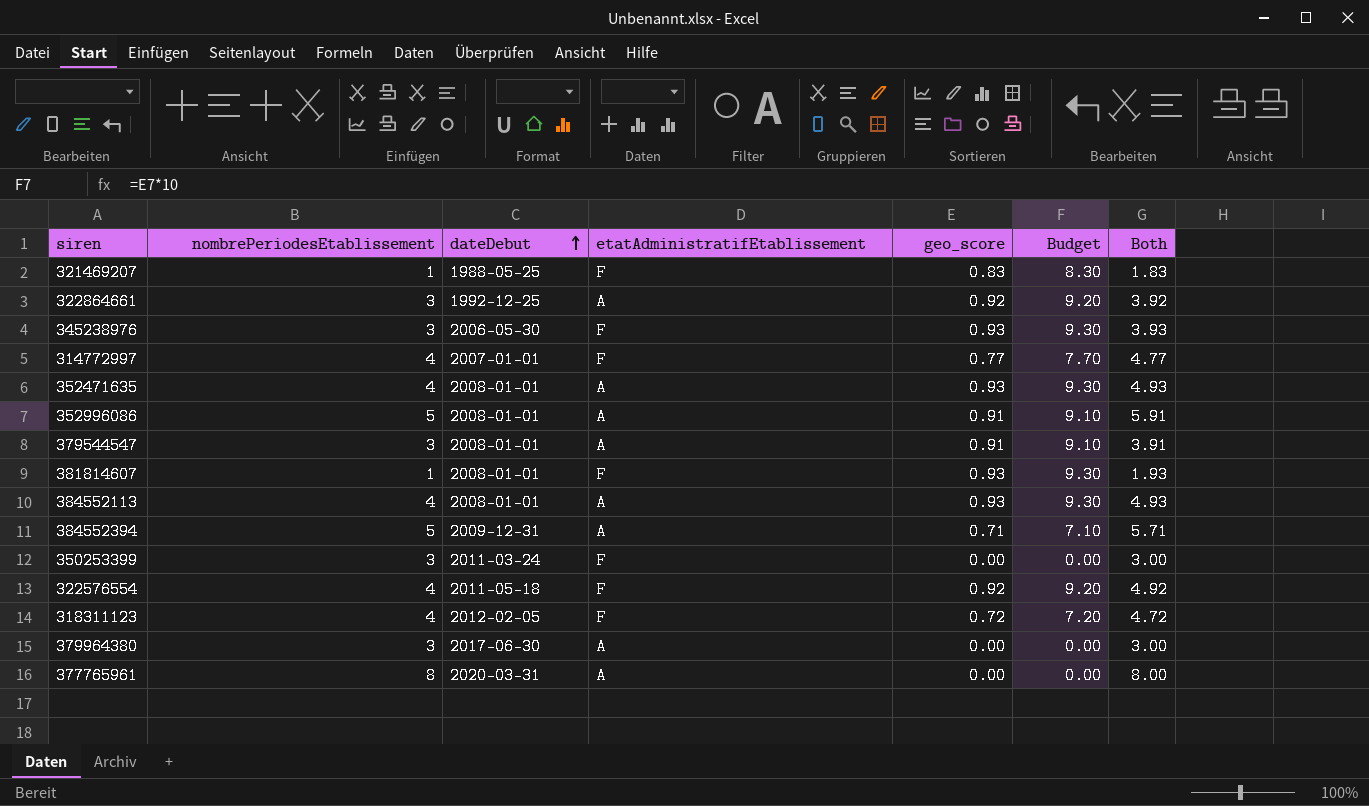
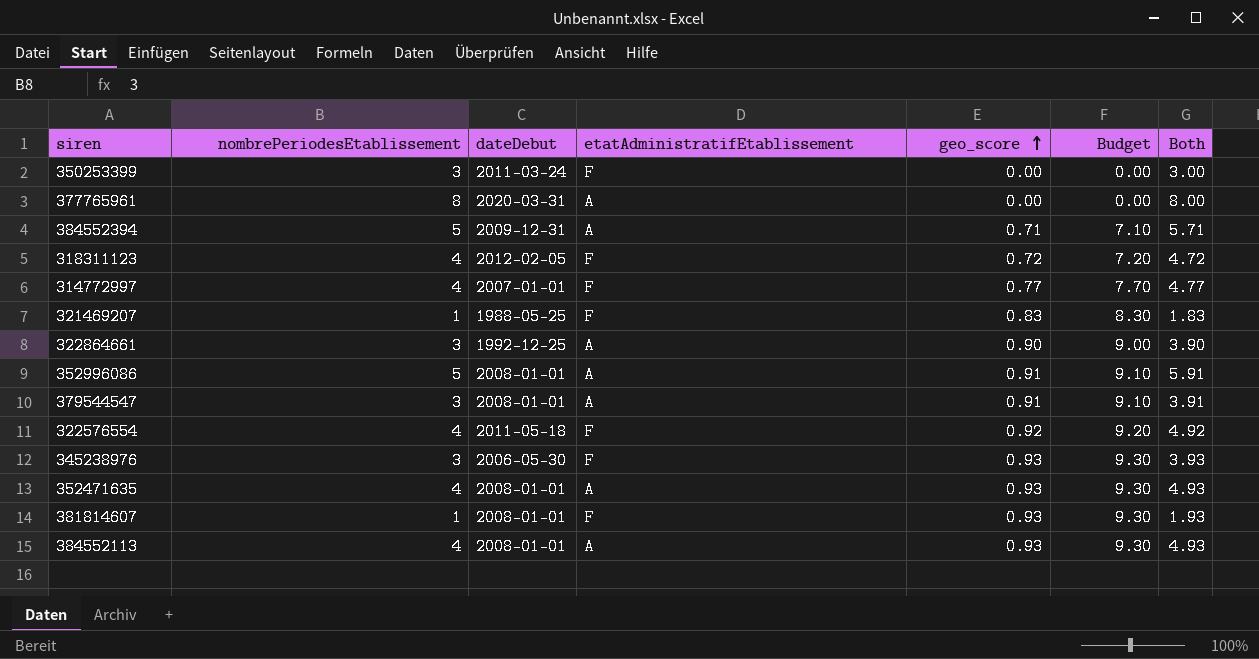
row order: dateDebut ascending -> geo_score ascending
row 379964380: 3 | 2017-06-30 | A | 0.00 | 0.00 | 3.00 -> none
322864661 | geo_score: 0.92 -> 0.90
322864661 | Budget: 9.20 -> 9.00
322864661 | Both: 3.92 -> 3.90

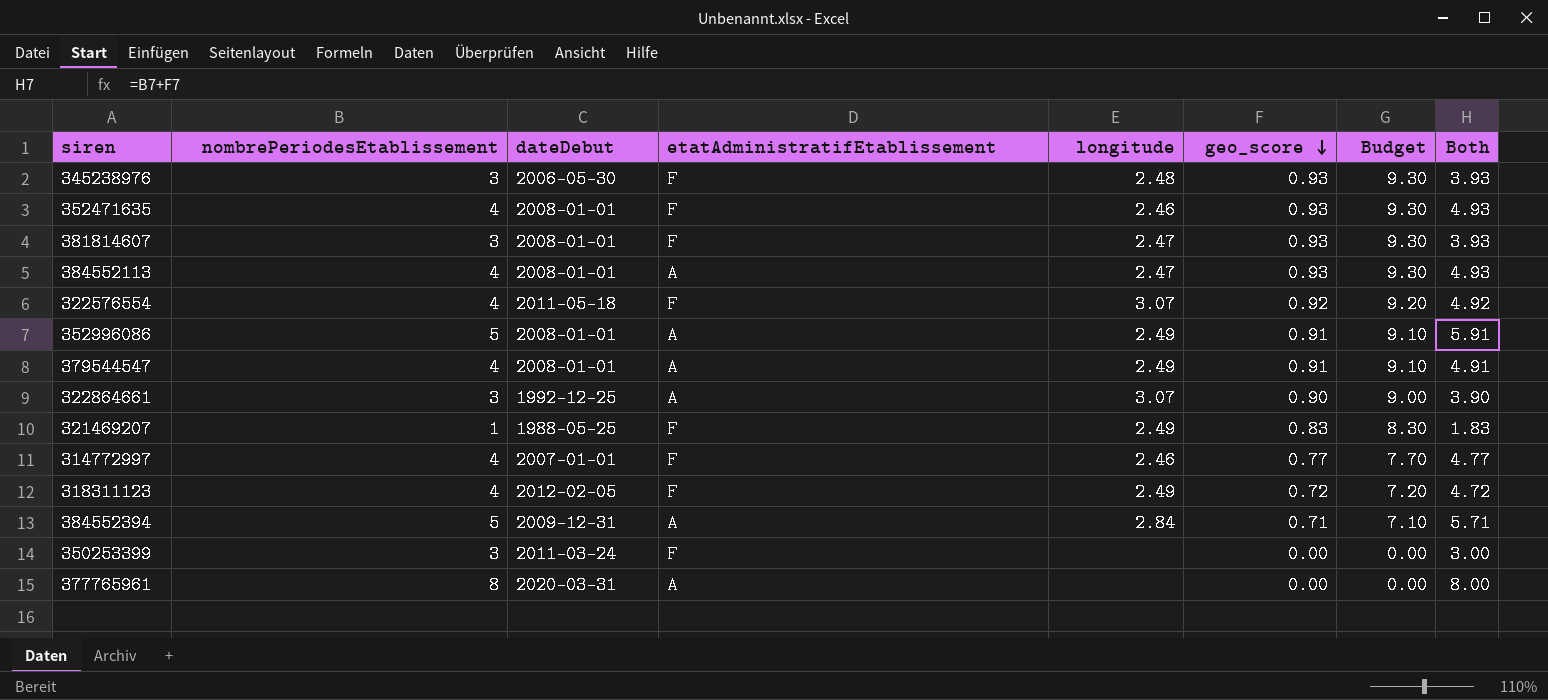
row order: geo_score ascending -> geo_score descending
column longitude | position: none -> 5
352471635 | etatAdministratifEtablissement: A -> F
381814607 | nombrePeriodesEtablissement: 1 -> 3
381814607 | Both: 1.93 -> 3.93
379544547 | nombrePeriodesEtablissement: 3 -> 4
379544547 | Both: 3.91 -> 4.91

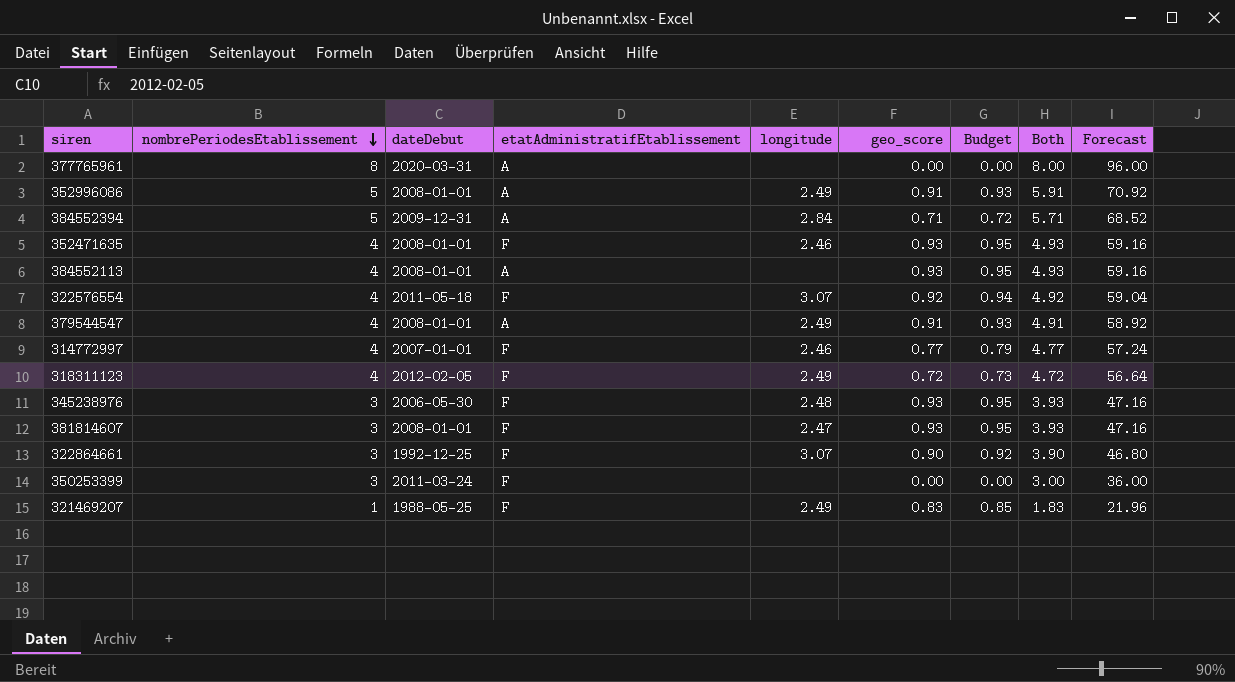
row order: geo_score descending -> nombrePeriodesEtablissement descending
column Budget | formula: [geo_score] * 10 -> [geo_score] * 1.02
column Forecast | formula: none -> [Both] * 12
384552113 | longitude: 2.47 -> none
322864661 | etatAdministratifEtablissement: A -> F

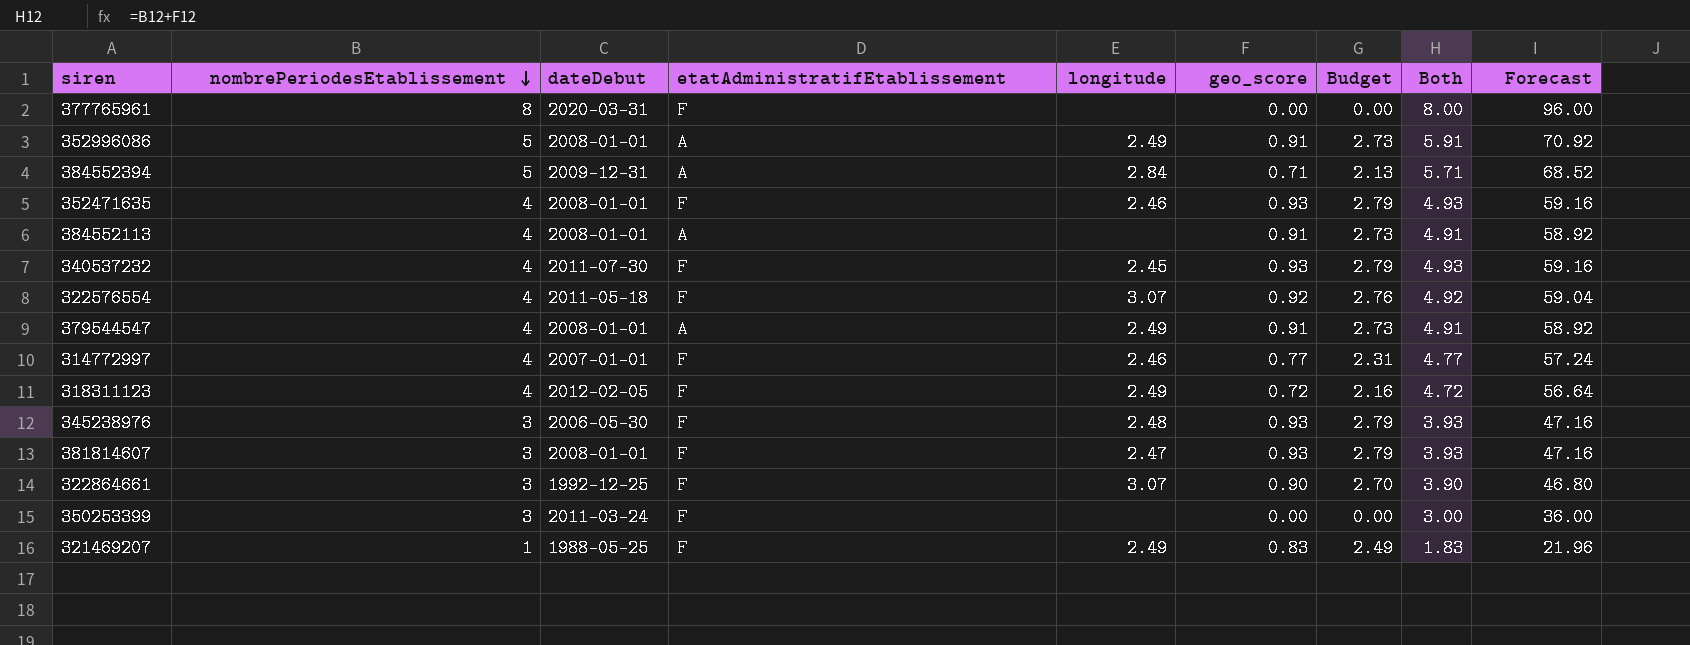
column Budget | formula: [geo_score] * 1.02 -> [geo_score] * 3
377765961 | etatAdministratifEtablissement: A -> F
384552113 | geo_score: 0.93 -> 0.91
384552113 | Both: 4.93 -> 4.91
384552113 | Forecast: 59.16 -> 58.92
row 340537232: none -> 4 | 2011-07-30 | F | 2.45 | 0.93 | 2.79 | 4.93 | 59.16

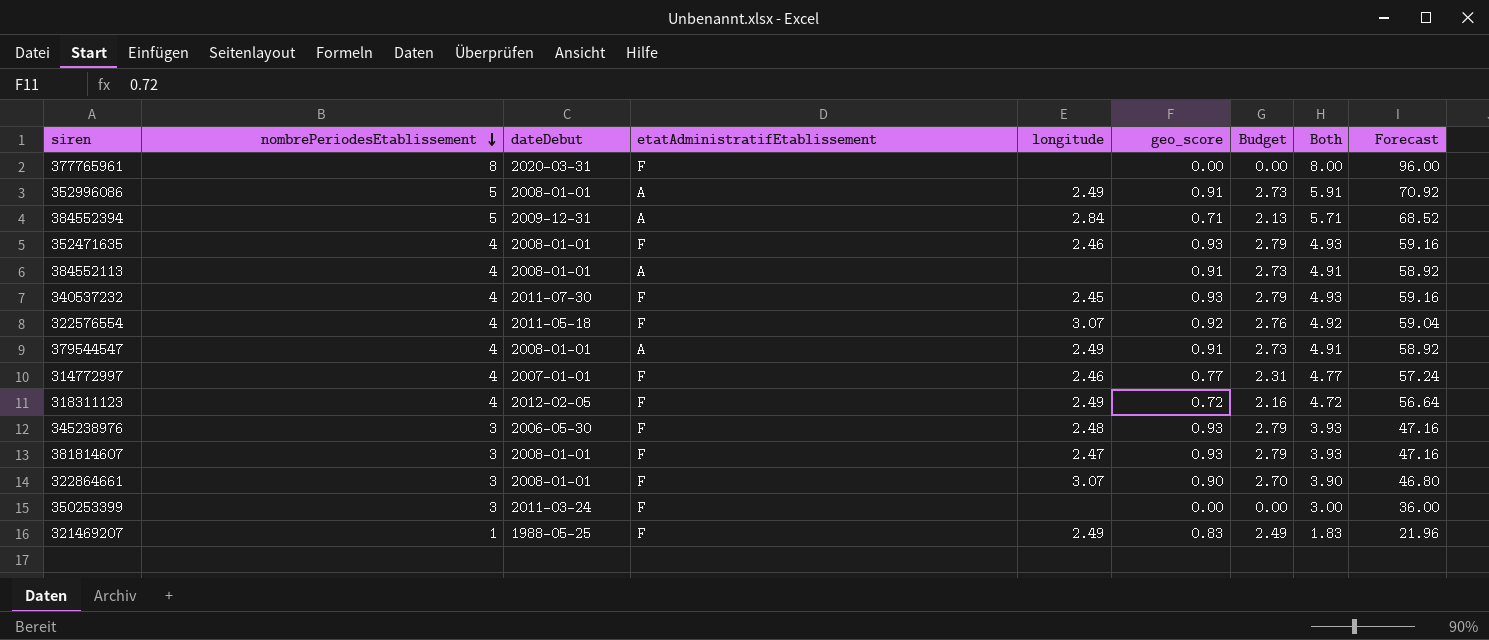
322864661 | dateDebut: 1992-12-25 -> 2008-01-01

